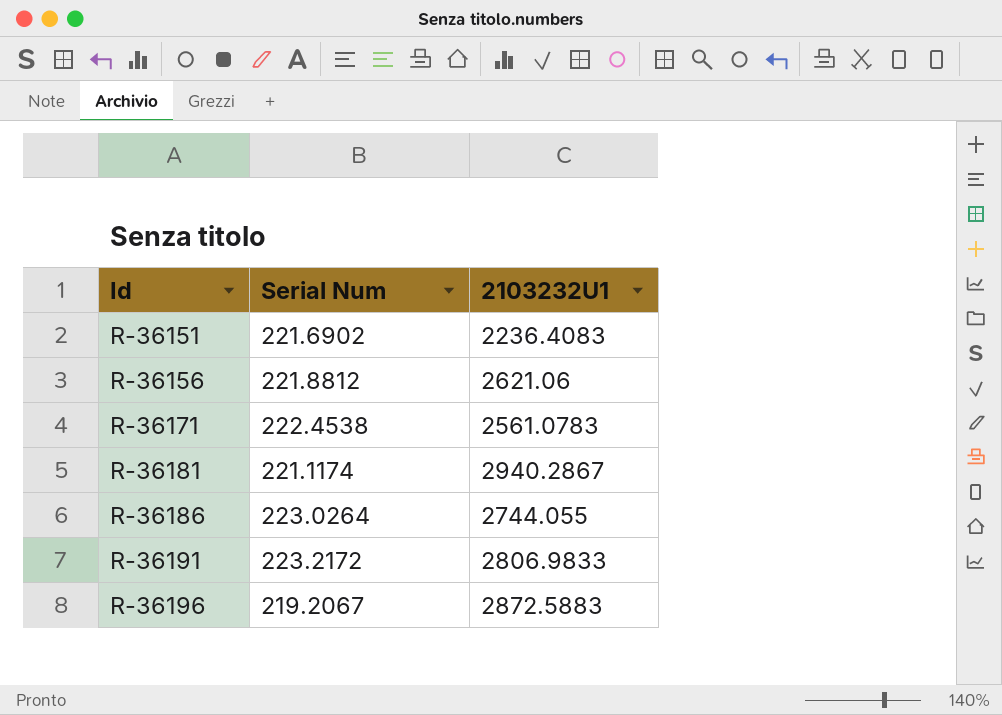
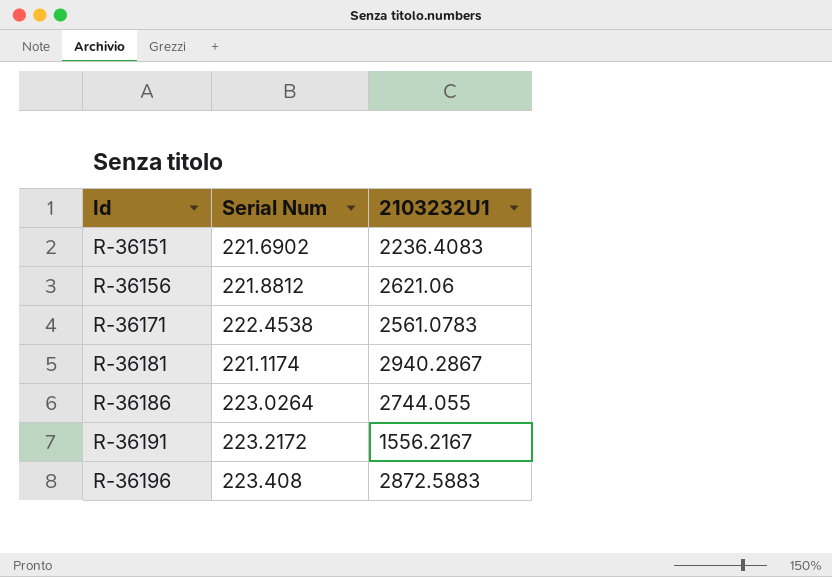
R-36191 | 2103232U1: 2806.9833 -> 1556.2167
R-36196 | Serial Num: 219.2067 -> 223.408

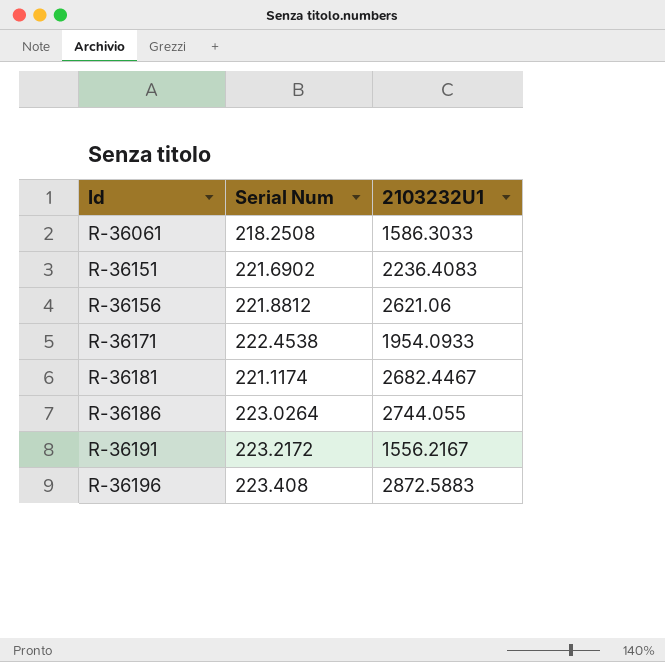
row R-36061: none -> 218.2508 | 1586.3033
R-36171 | 2103232U1: 2561.0783 -> 1954.0933
R-36181 | 2103232U1: 2940.2867 -> 2682.4467

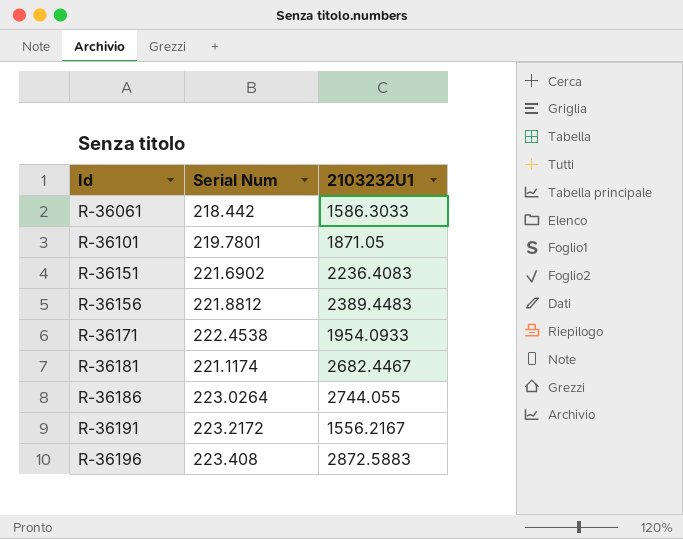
R-36061 | Serial Num: 218.2508 -> 218.442
row R-36101: none -> 219.7801 | 1871.05
R-36156 | 2103232U1: 2621.06 -> 2389.4483

